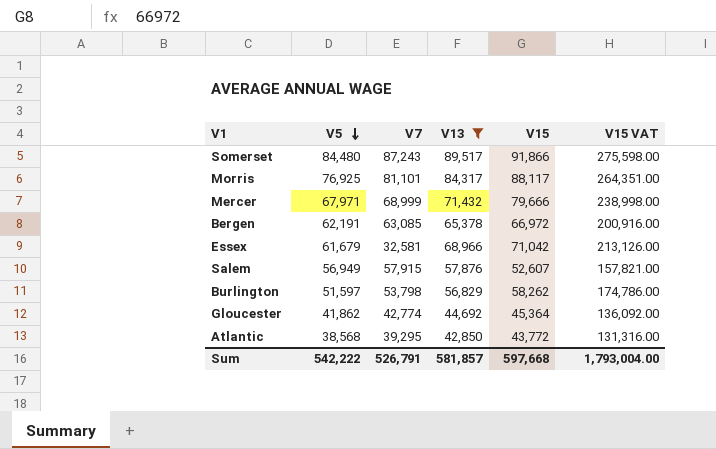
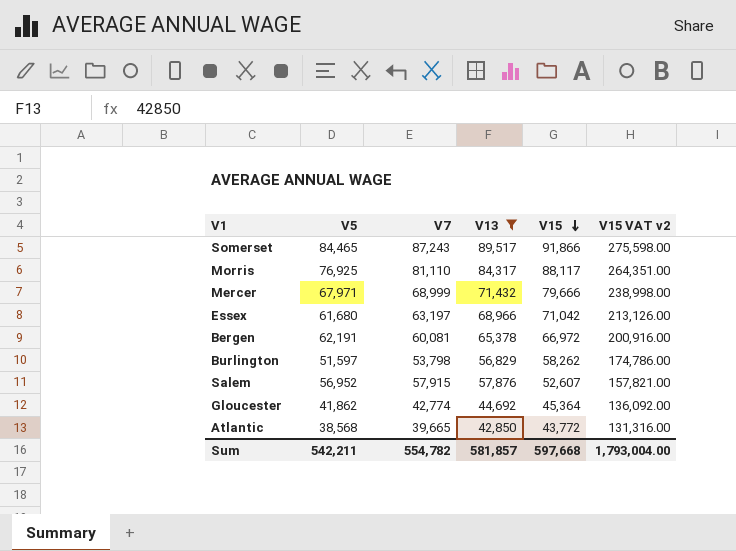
row order: V5 descending -> V15 descending
column name: V15 VAT -> V15 VAT v2
Somerset | V5: 84,480 -> 84,465
Morris | V7: 81,101 -> 81,110
Essex | V5: 61,679 -> 61,680
Essex | V7: 32,581 -> 63,197
Bergen | V7: 63,085 -> 60,081
Salem | V5: 56,949 -> 56,952
Atlantic | V7: 39,295 -> 39,665
Sum | V5: 542,222 -> 542,211
Sum | V7: 526,791 -> 554,782

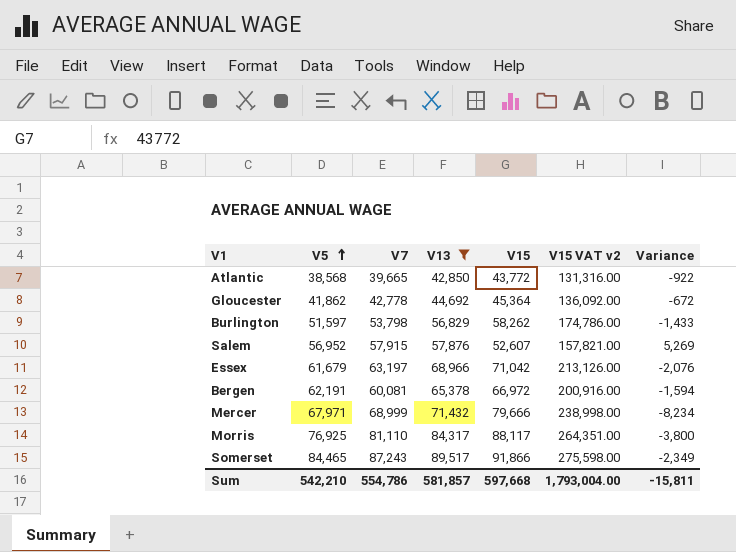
row order: V15 descending -> V5 ascending
column Variance | formula: none -> [V13] - [V15]
Gloucester | V7: 42,774 -> 42,778
Essex | V5: 61,680 -> 61,679
Sum | V5: 542,211 -> 542,210
Sum | V7: 554,782 -> 554,786

